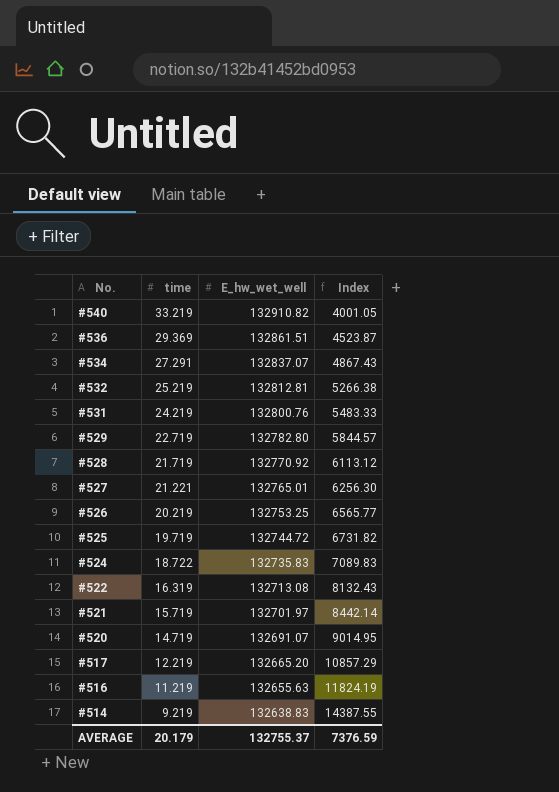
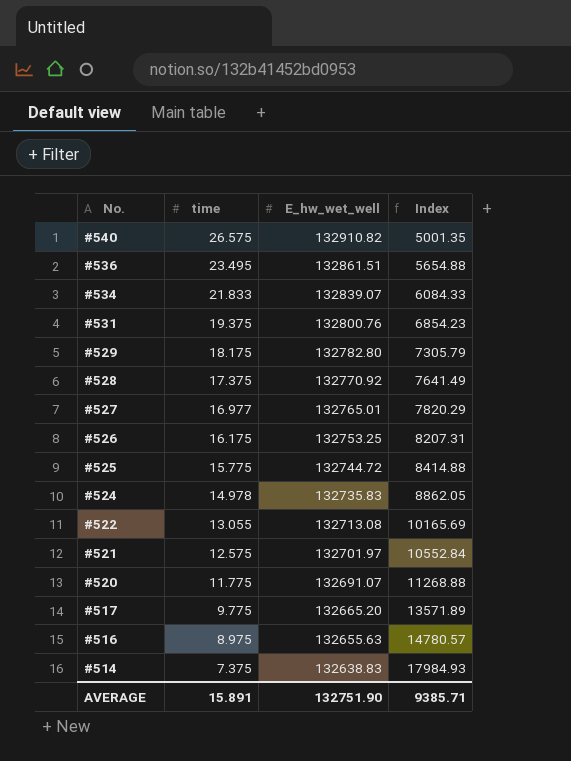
row #532: 25.219 | 132812.81 | 5266.38 -> none
#540 | time: 33.219 -> 26.575
#540 | Index: 4001.05 -> 5001.35
#536 | time: 29.369 -> 23.495
#536 | Index: 4523.87 -> 5654.88
#534 | time: 27.291 -> 21.833
#534 | E_hw_wet_well: 132837.07 -> 132839.07
#534 | Index: 4867.43 -> 6084.33
#531 | time: 24.219 -> 19.375
#531 | Index: 5483.33 -> 6854.23
#529 | time: 22.719 -> 18.175
#529 | Index: 5844.57 -> 7305.79
#528 | time: 21.719 -> 17.375
#528 | Index: 6113.12 -> 7641.49
#527 | time: 21.221 -> 16.977
#527 | Index: 6256.30 -> 7820.29
#526 | time: 20.219 -> 16.175
#526 | Index: 6565.77 -> 8207.31
#525 | time: 19.719 -> 15.775
#525 | Index: 6731.82 -> 8414.88
#524 | time: 18.722 -> 14.978
#524 | Index: 7089.83 -> 8862.05
#522 | time: 16.319 -> 13.055
#522 | Index: 8132.43 -> 10165.69
#521 | time: 15.719 -> 12.575
#521 | Index: 8442.14 -> 10552.84
#520 | time: 14.719 -> 11.775
#520 | Index: 9014.95 -> 11268.88
#517 | time: 12.219 -> 9.775
#517 | Index: 10857.29 -> 13571.89
#516 | time: 11.219 -> 8.975
#516 | Index: 11824.19 -> 14780.57
#514 | time: 9.219 -> 7.375
#514 | Index: 14387.55 -> 17984.93
AVERAGE | time: 20.179 -> 15.891
AVERAGE | E_hw_wet_well: 132755.37 -> 132751.90
AVERAGE | Index: 7376.59 -> 9385.71

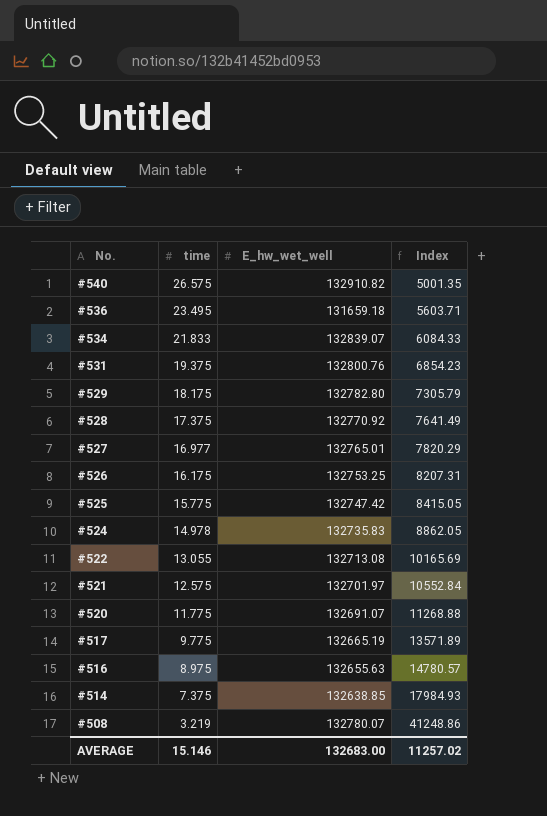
#536 | E_hw_wet_well: 132861.51 -> 131659.18
#536 | Index: 5654.88 -> 5603.71
#525 | E_hw_wet_well: 132744.72 -> 132747.42
#525 | Index: 8414.88 -> 8415.05
#517 | E_hw_wet_well: 132665.20 -> 132665.19
#514 | E_hw_wet_well: 132638.83 -> 132638.85
row #508: none -> 3.219 | 132780.07 | 41248.86
AVERAGE | time: 15.891 -> 15.146
AVERAGE | E_hw_wet_well: 132751.90 -> 132683.00
AVERAGE | Index: 9385.71 -> 11257.02

